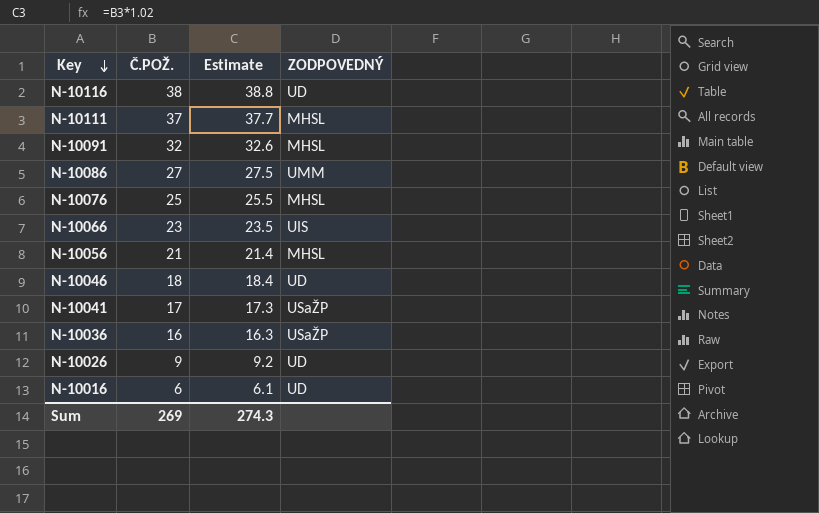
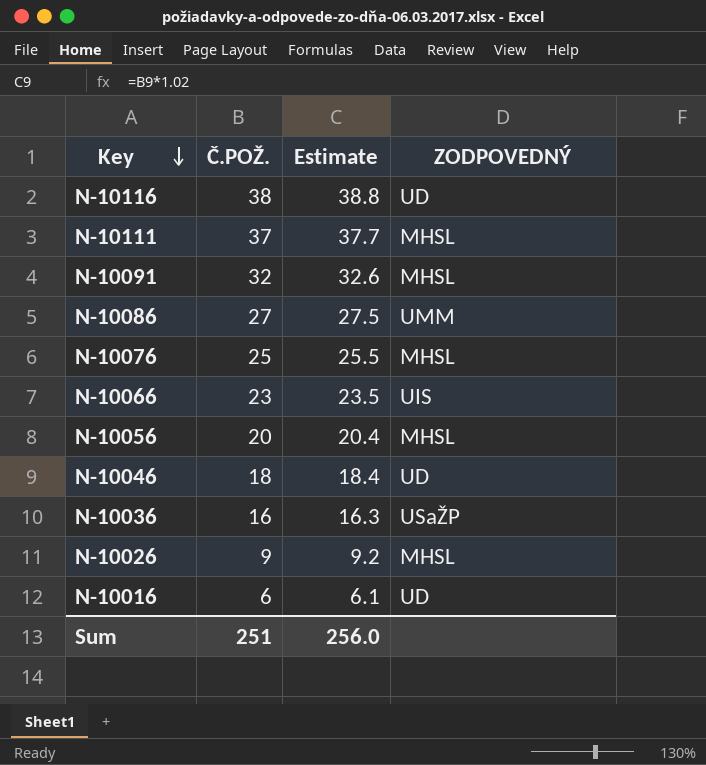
row N-10041: 17 | 17.3 | USaŽP -> none
N-10056 | Č.POŽ.: 21 -> 20
N-10056 | Estimate: 21.4 -> 20.4
N-10026 | ZODPOVEDNÝ: UD -> MHSL
Sum | Č.POŽ.: 269 -> 251
Sum | Estimate: 274.3 -> 256.0

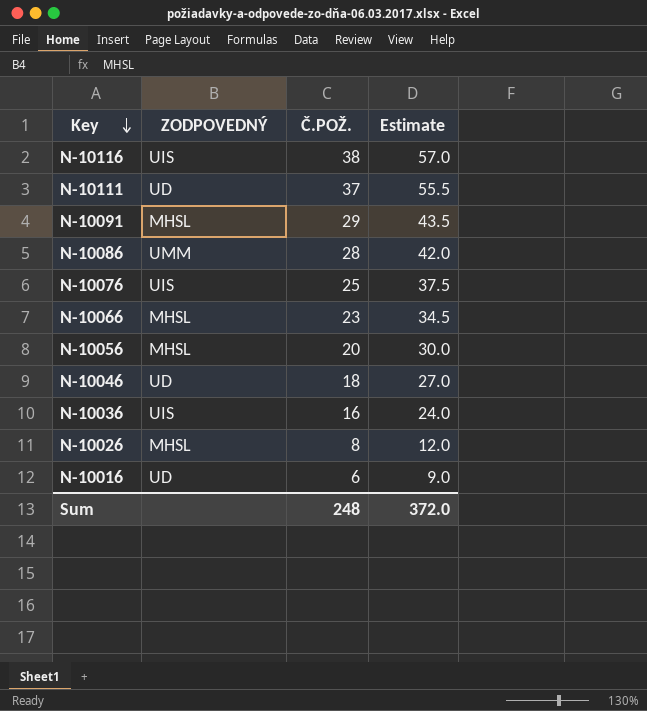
column ZODPOVEDNÝ | position: 4 -> 2
column Estimate | formula: [Č.POŽ.] * 1.02 -> [Č.POŽ.] * 1.5
N-10116 | ZODPOVEDNÝ: UD -> UIS
N-10111 | ZODPOVEDNÝ: MHSL -> UD
N-10091 | Č.POŽ.: 32 -> 29
N-10086 | Č.POŽ.: 27 -> 28
N-10076 | ZODPOVEDNÝ: MHSL -> UIS
N-10066 | ZODPOVEDNÝ: UIS -> MHSL
N-10036 | ZODPOVEDNÝ: USaŽP -> UIS
N-10026 | Č.POŽ.: 9 -> 8
Sum | Č.POŽ.: 251 -> 248
Sum | Estimate: 256.0 -> 372.0

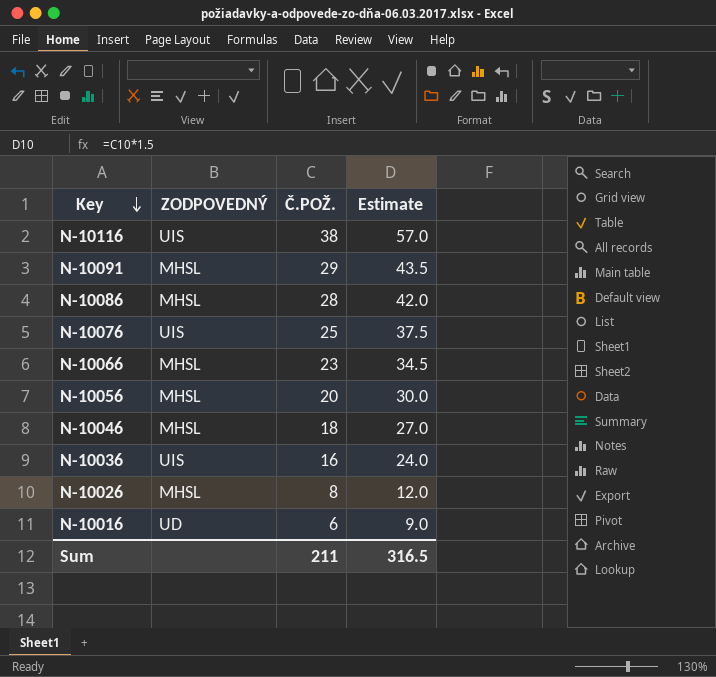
row N-10111: UD | 37 | 55.5 -> none
N-10086 | ZODPOVEDNÝ: UMM -> MHSL
N-10046 | ZODPOVEDNÝ: UD -> MHSL
Sum | Č.POŽ.: 248 -> 211
Sum | Estimate: 372.0 -> 316.5

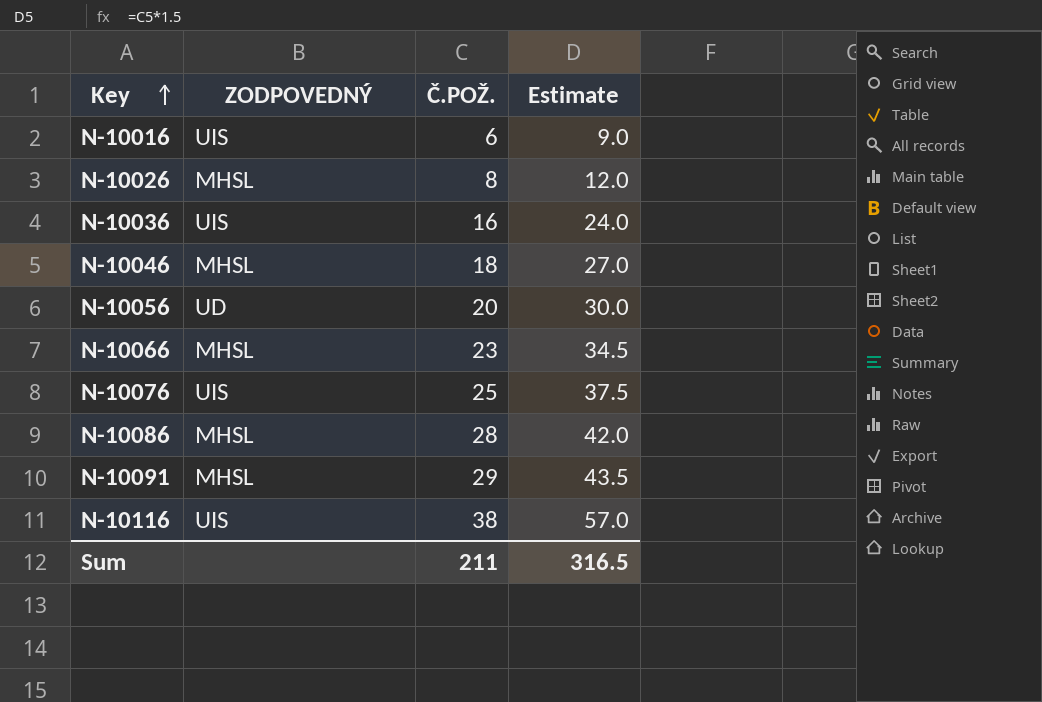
row order: Key descending -> Key ascending
N-10016 | ZODPOVEDNÝ: UD -> UIS
N-10056 | ZODPOVEDNÝ: MHSL -> UD

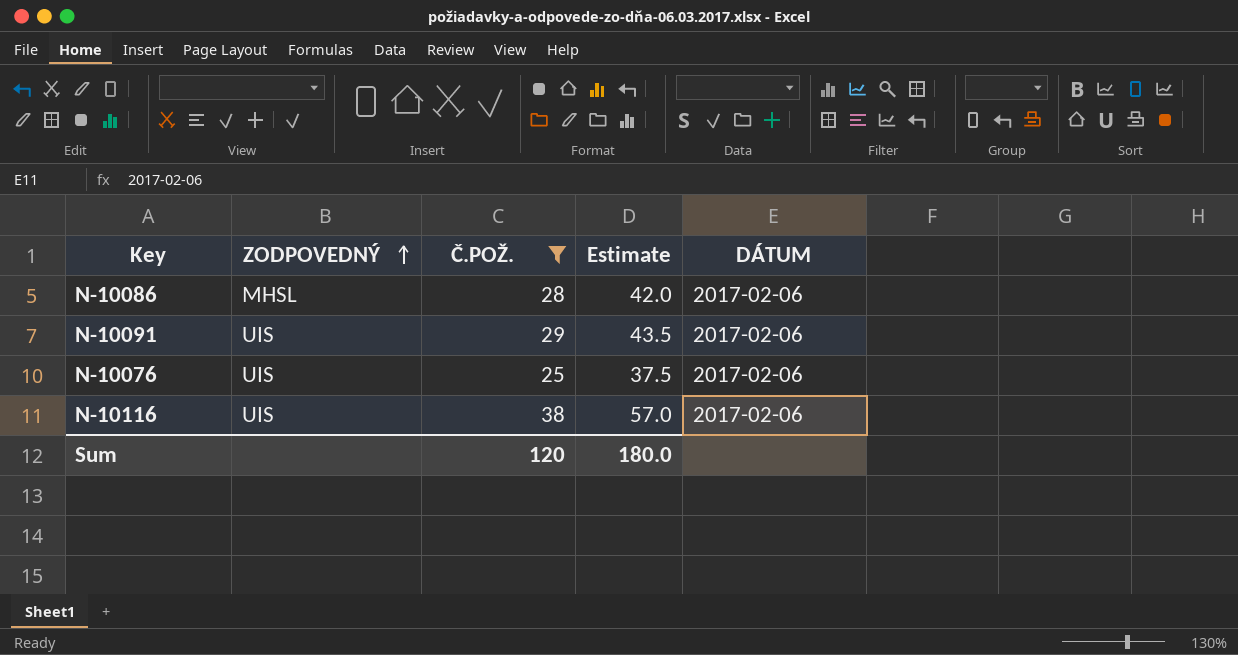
filter: none -> Č.POŽ. >= 25
row order: Key ascending -> ZODPOVEDNÝ ascending
column DÁTUM | position: none -> 5
N-10091 | ZODPOVEDNÝ: MHSL -> UIS
Sum | Č.POŽ.: 211 -> 120
Sum | Estimate: 316.5 -> 180.0

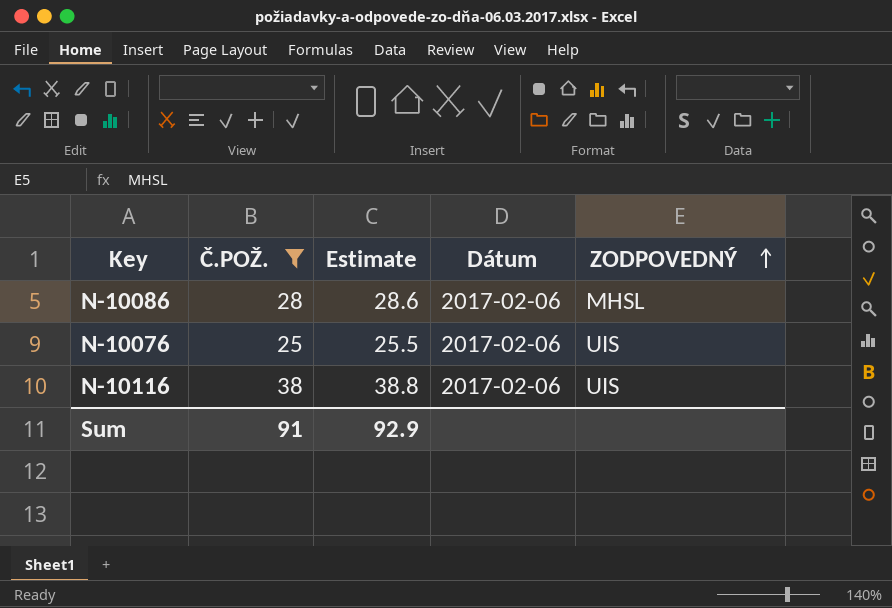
column Estimate | formula: [Č.POŽ.] * 1.5 -> [Č.POŽ.] * 1.02
column name: DÁTUM -> Dátum
column ZODPOVEDNÝ | position: 2 -> 5
row N-10091: UIS | 29 | 43.5 | 2017-02-06 -> none
Sum | Č.POŽ.: 120 -> 91
Sum | Estimate: 180.0 -> 92.9

